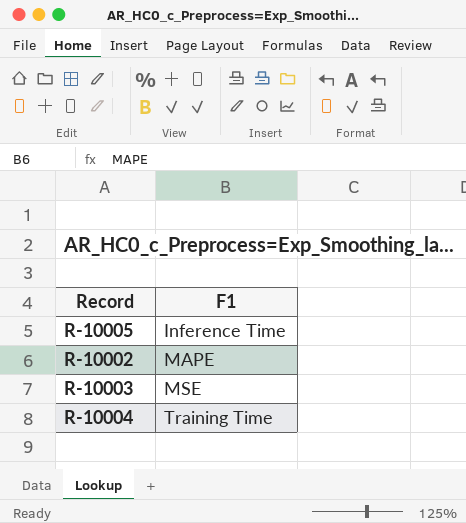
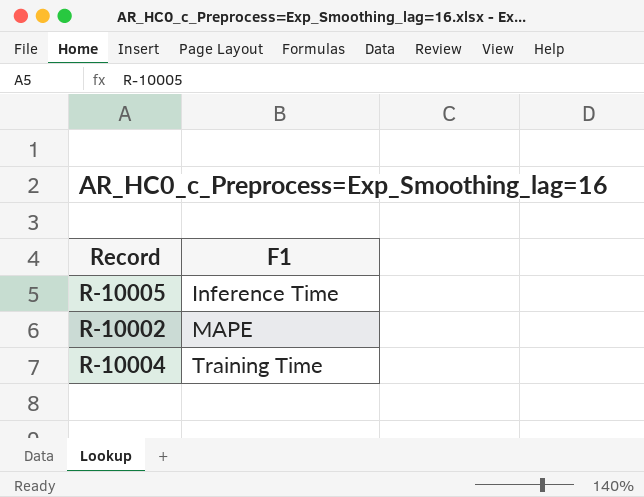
row R-10003: MSE -> none

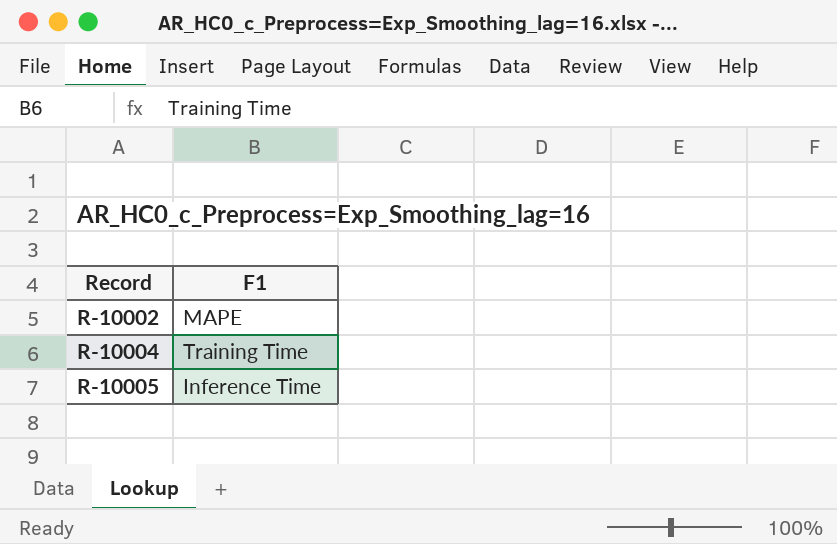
row order: F1 ascending -> Record ascending

